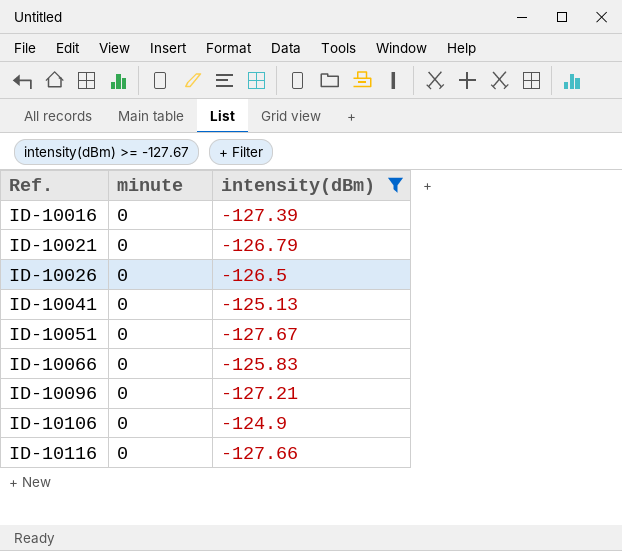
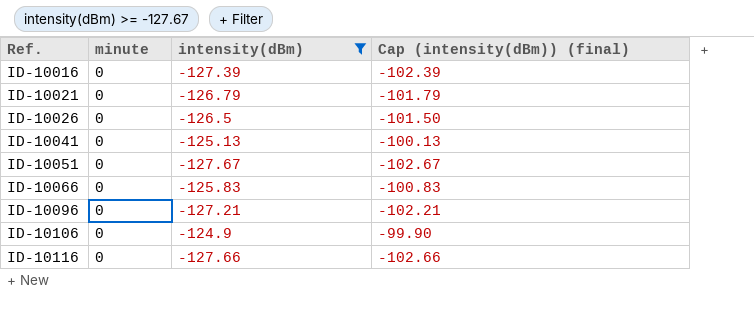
column Cap (intensity(dBm)) (final) | formula: none -> [intensity(dBm)] + 25

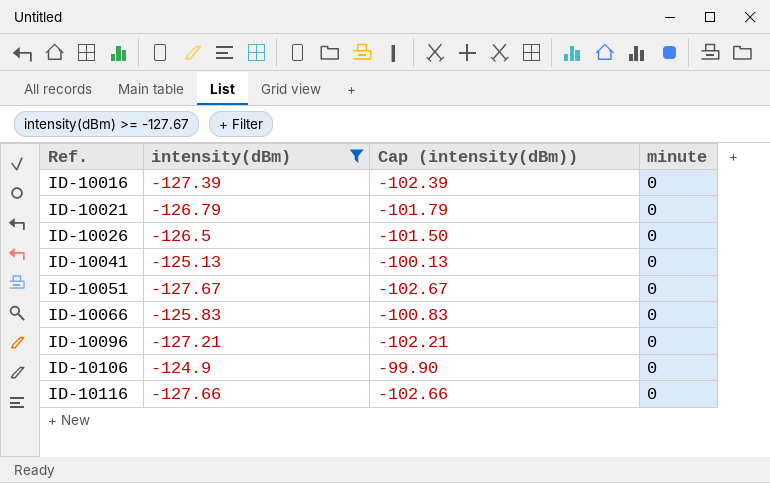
column name: Cap (intensity(dBm)) (final) -> Cap (intensity(dBm))
column minute | position: 2 -> 4

